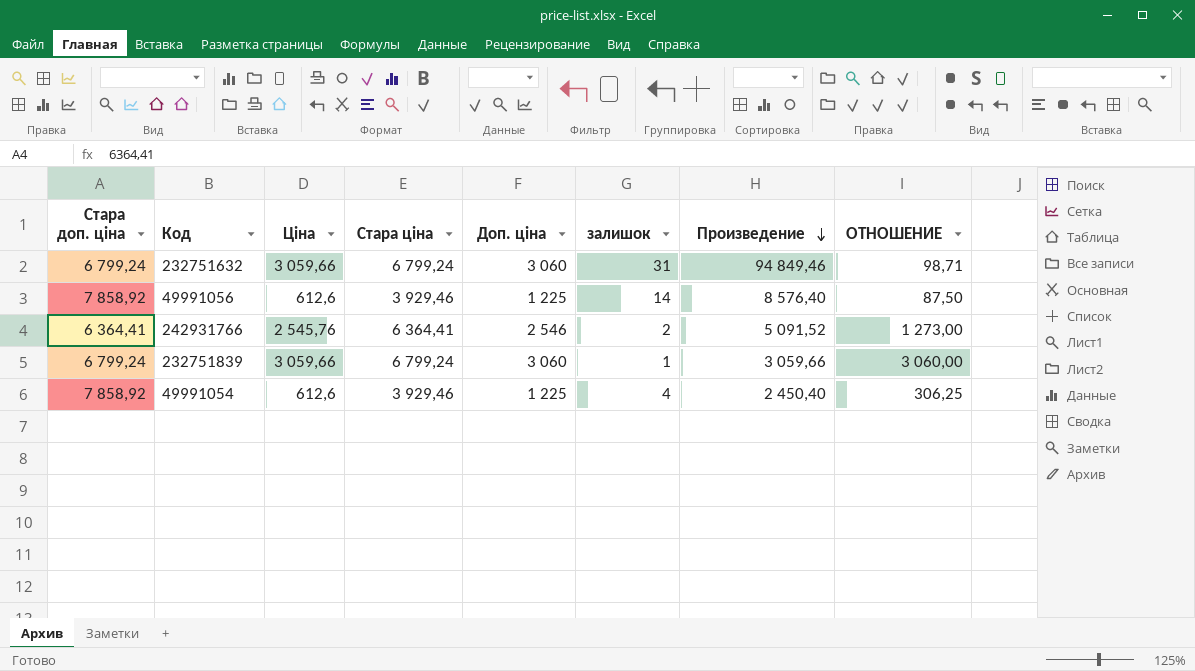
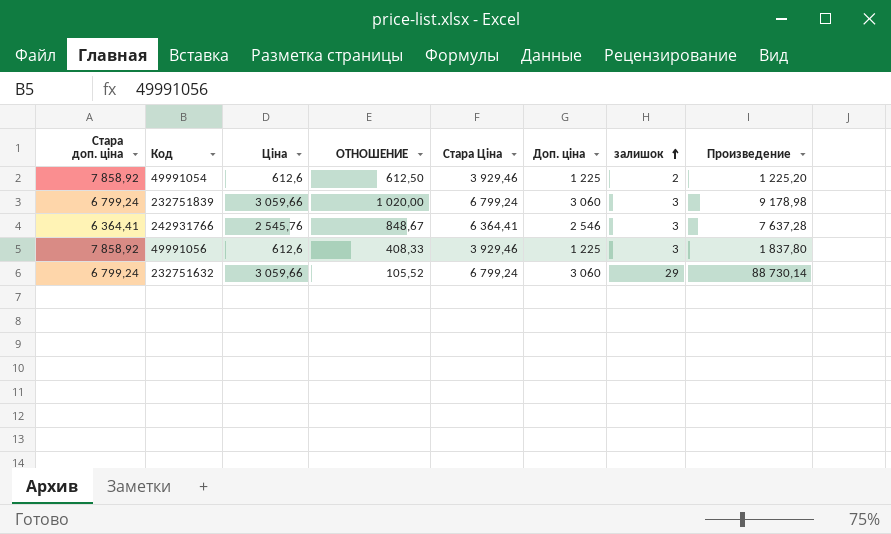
row order: Произведение descending -> залишок ascending
column ОТНОШЕНИЕ | position: 8 -> 4
column name: Стара ціна -> Стара Ціна
49991054 | ОТНОШЕНИЕ: 306,25 -> 612,50
49991054 | залишок: 4 -> 2
49991054 | Произведение: 2 450,40 -> 1 225,20
232751839 | ОТНОШЕНИЕ: 3 060,00 -> 1 020,00
232751839 | залишок: 1 -> 3
232751839 | Произведение: 3 059,66 -> 9 178,98
242931766 | ОТНОШЕНИЕ: 1 273,00 -> 848,67
242931766 | залишок: 2 -> 3
242931766 | Произведение: 5 091,52 -> 7 637,28
49991056 | ОТНОШЕНИЕ: 87,50 -> 408,33
49991056 | залишок: 14 -> 3
49991056 | Произведение: 8 576,40 -> 1 837,80
232751632 | ОТНОШЕНИЕ: 98,71 -> 105,52
232751632 | залишок: 31 -> 29
232751632 | Произведение: 94 849,46 -> 88 730,14

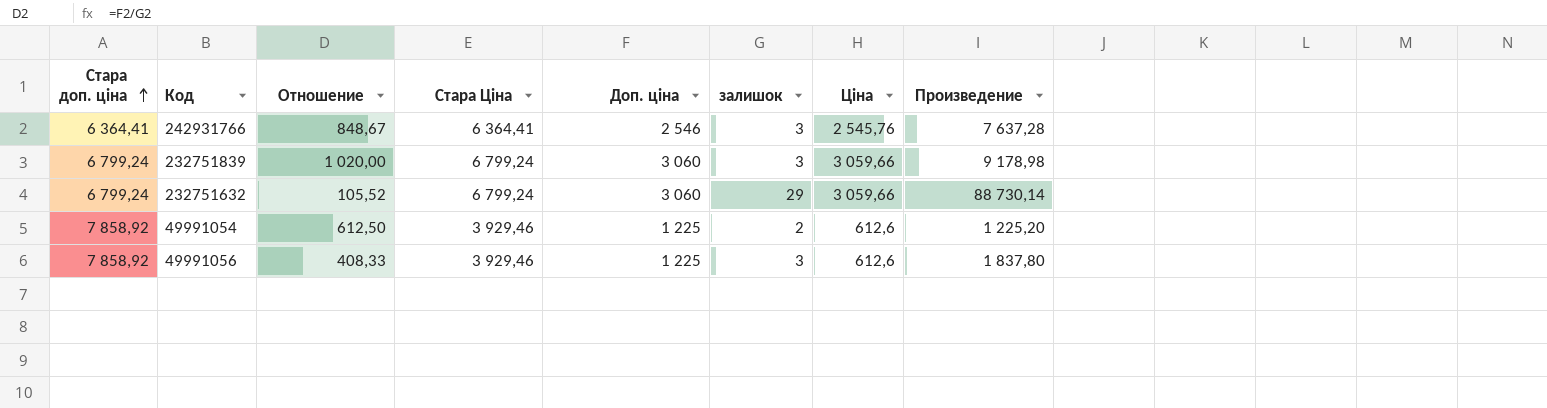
row order: залишок ascending -> Стара доп. ціна ascending
column name: ОТНОШЕНИЕ -> Отношение
column Ціна | position: 3 -> 7

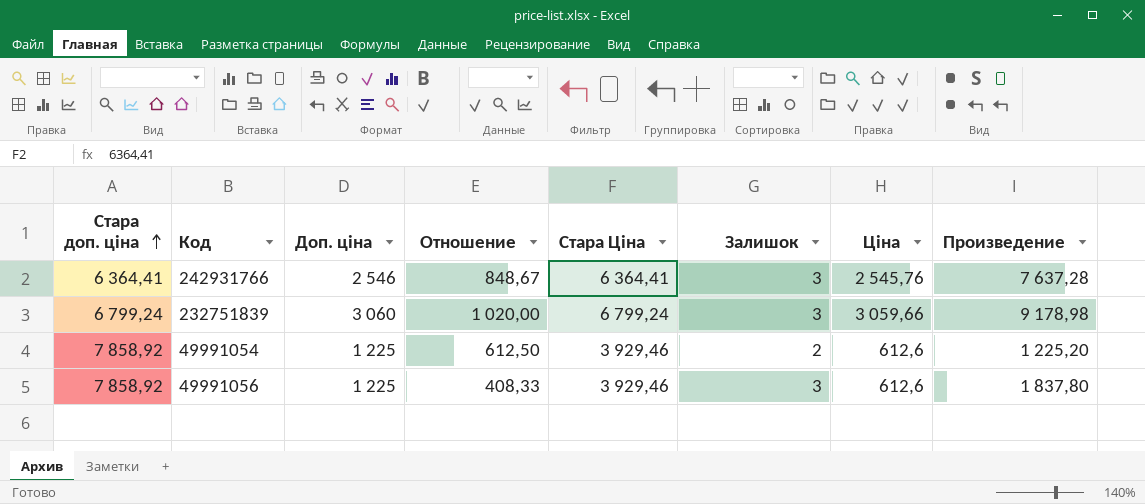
column Доп. ціна | position: 5 -> 3
column name: залишок -> Залишок
row 232751632: 6 799,24 | 105,52 | 6 799,24 | 3 060 | 29 | 3 059,66 | 88 730,14 -> none

